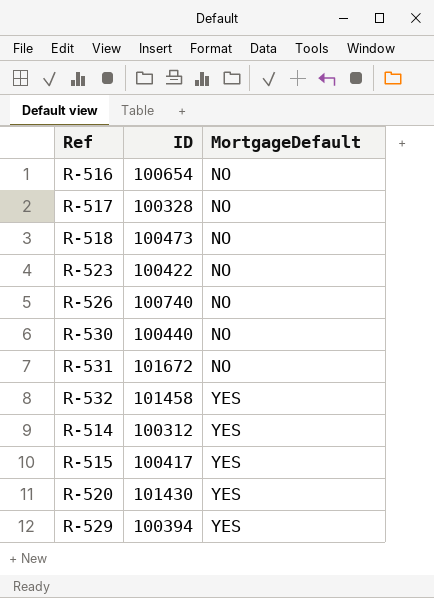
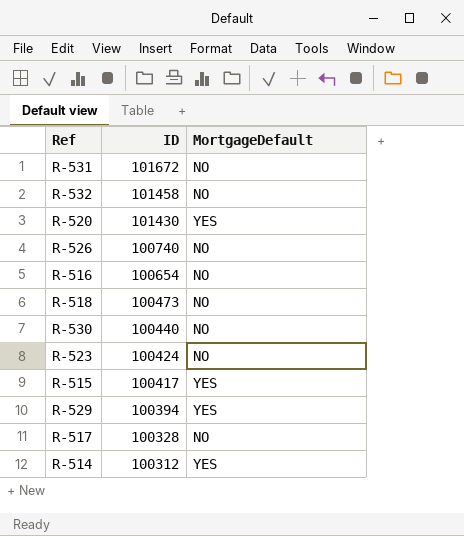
row order: MortgageDefault ascending -> ID descending
R-532 | MortgageDefault: YES -> NO
R-523 | ID: 100422 -> 100424

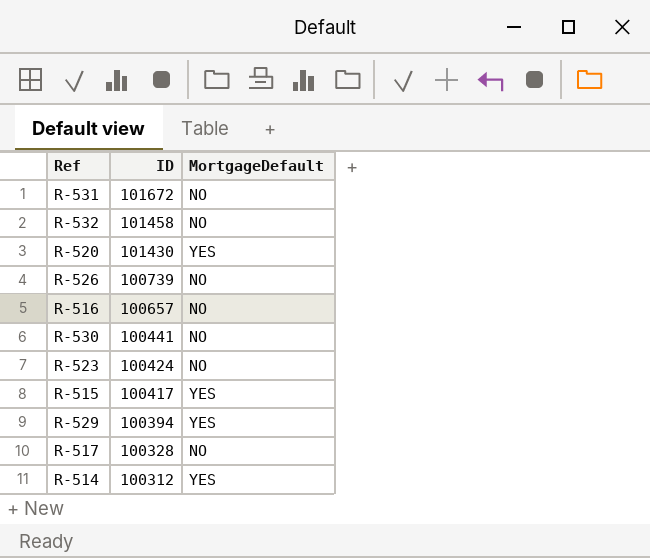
row R-518: 100473 | NO -> none
R-526 | ID: 100740 -> 100739
R-516 | ID: 100654 -> 100657
R-530 | ID: 100440 -> 100441

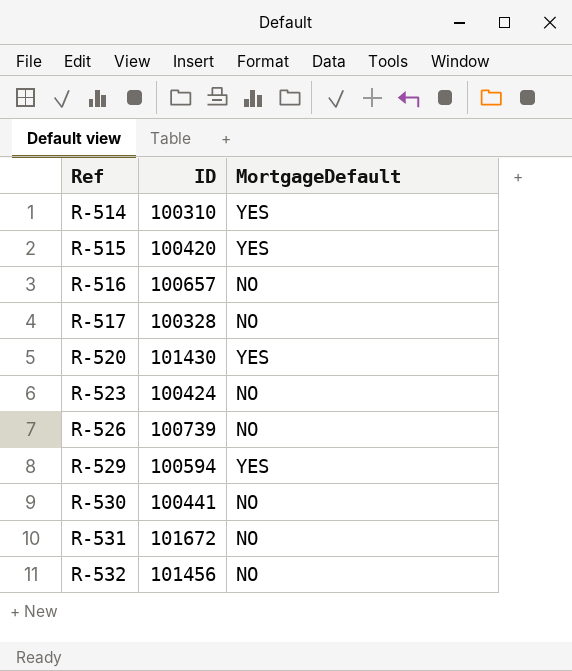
row order: ID descending -> Ref ascending
R-514 | ID: 100312 -> 100310
R-515 | ID: 100417 -> 100420
R-529 | ID: 100394 -> 100594
R-532 | ID: 101458 -> 101456

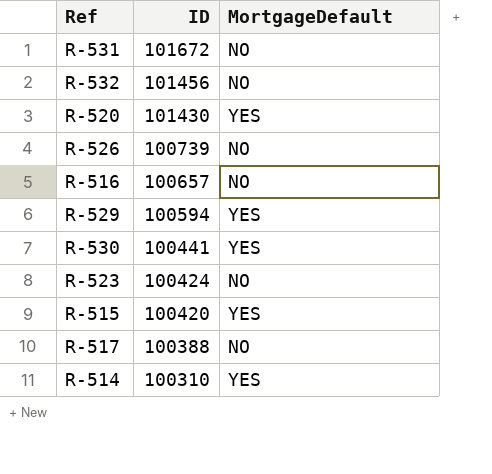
row order: Ref ascending -> ID descending
R-530 | MortgageDefault: NO -> YES
R-517 | ID: 100328 -> 100388

